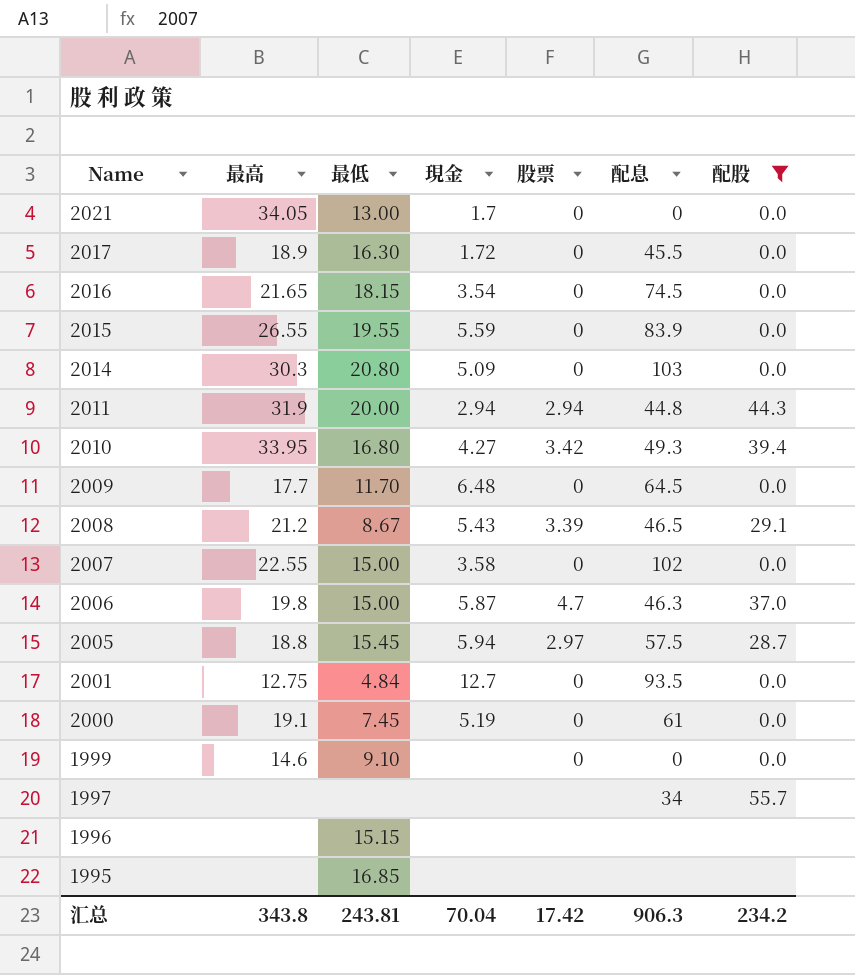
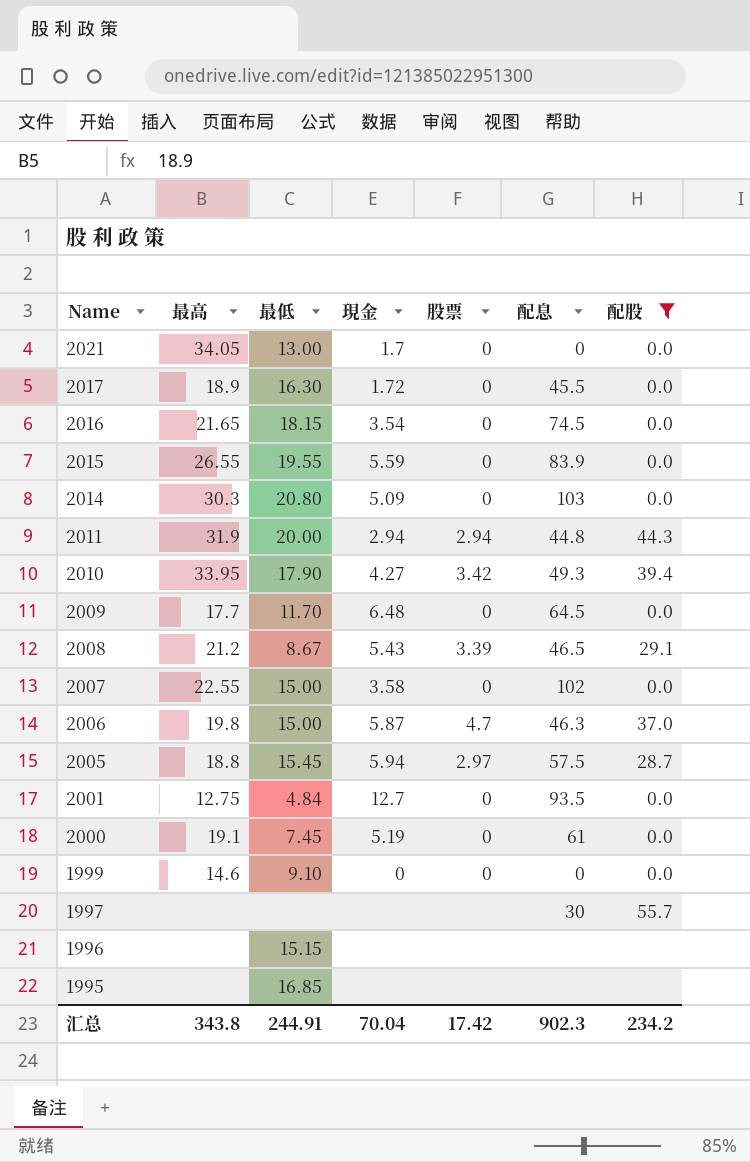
2010 | 最低: 16.80 -> 17.90
1999 | 現金: none -> 0
1997 | 配息: 34 -> 30
汇总 | 最低: 243.81 -> 244.91
汇总 | 配息: 906.3 -> 902.3

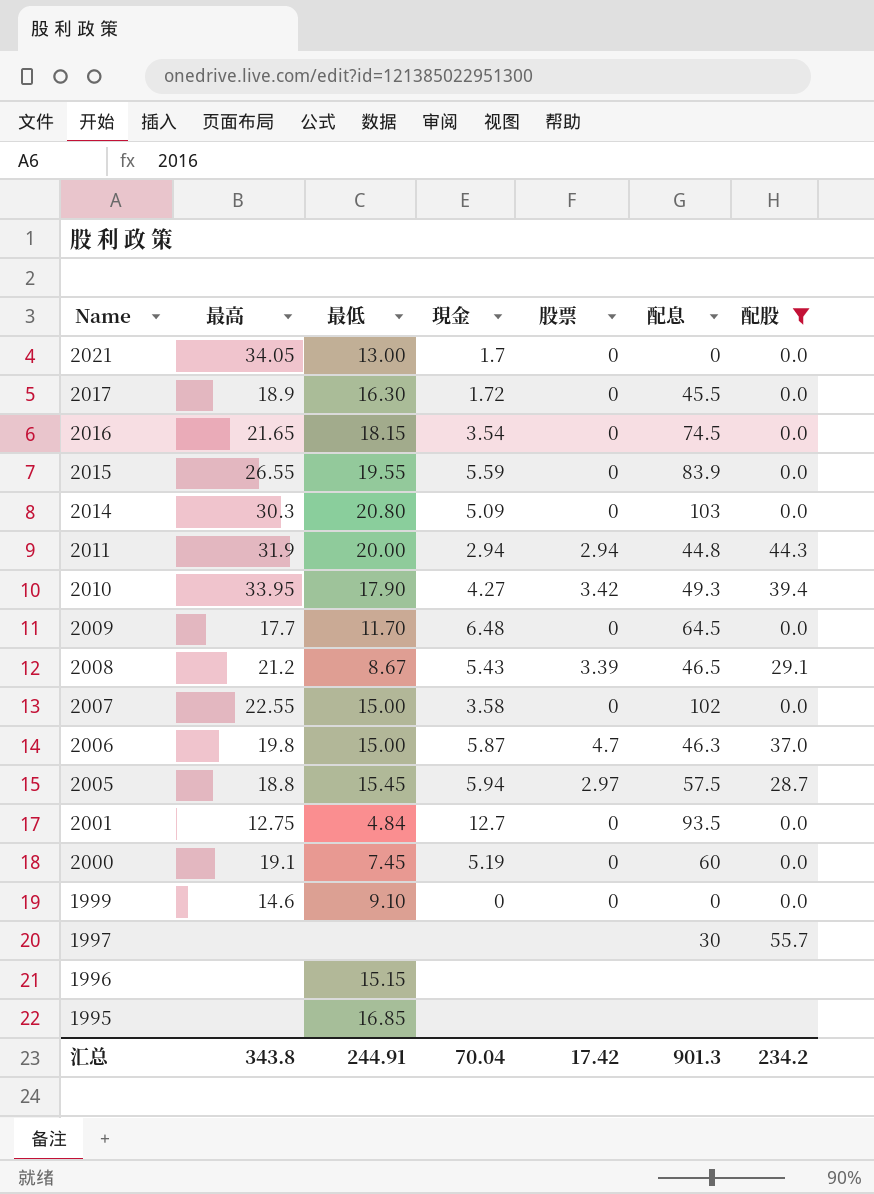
2000 | 配息: 61 -> 60
汇总 | 配息: 902.3 -> 901.3

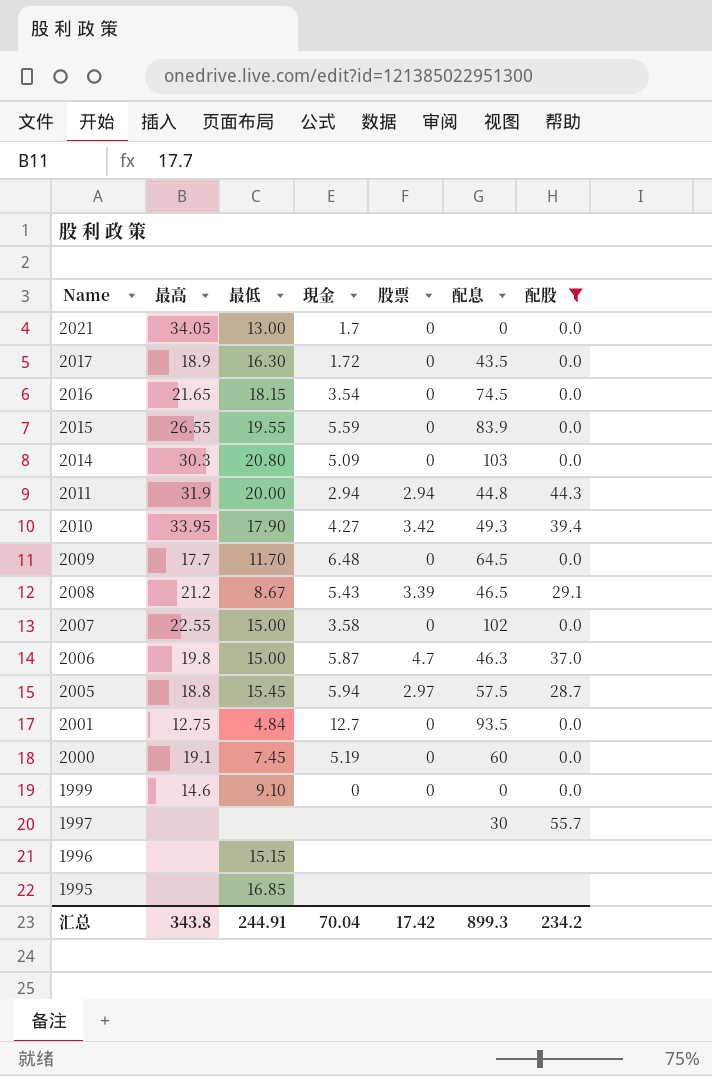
2017 | 配息: 45.5 -> 43.5
汇总 | 配息: 901.3 -> 899.3

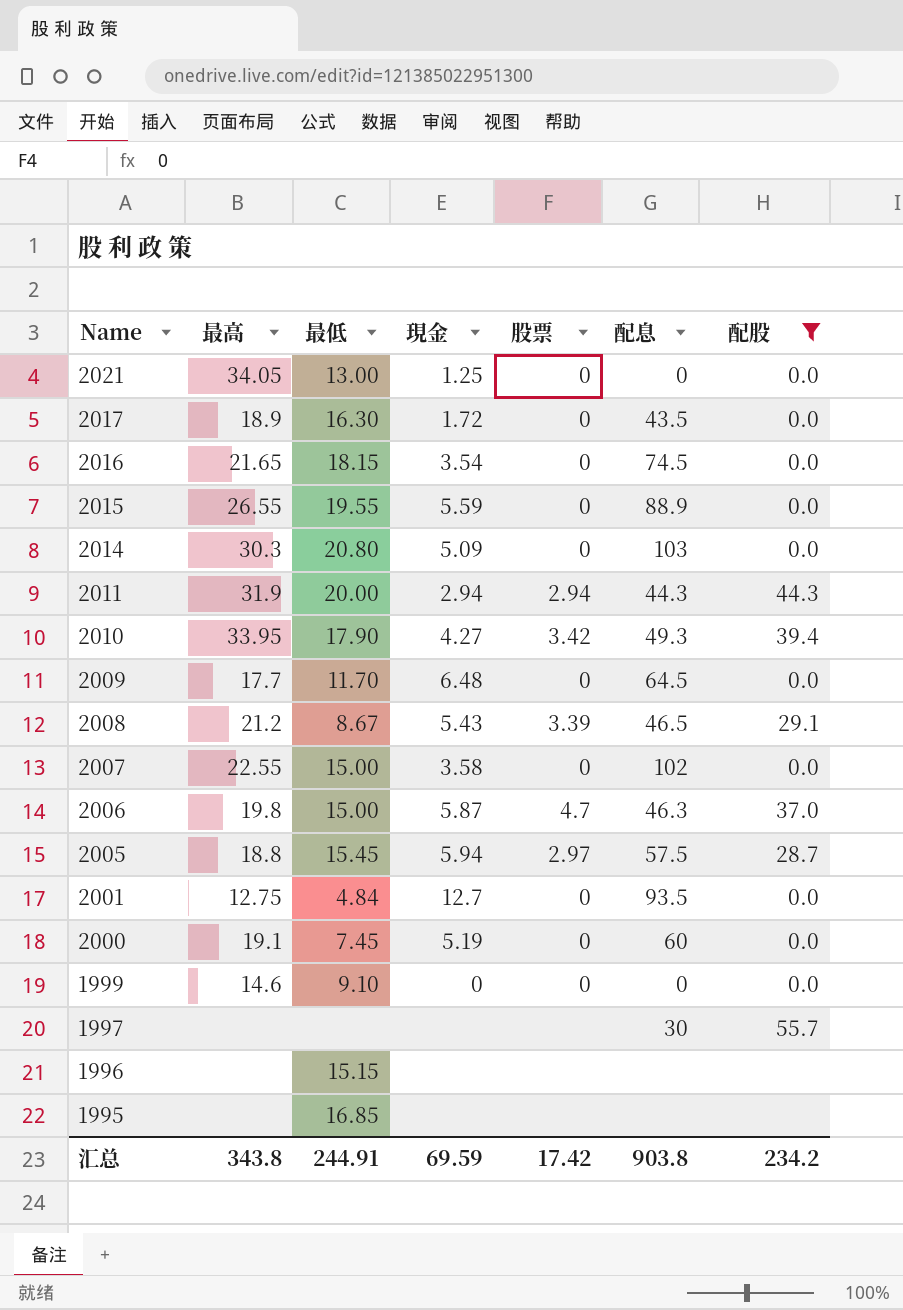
2021 | 現金: 1.7 -> 1.25
2015 | 配息: 83.9 -> 88.9
2011 | 配息: 44.8 -> 44.3
汇总 | 現金: 70.04 -> 69.59
汇总 | 配息: 899.3 -> 903.8

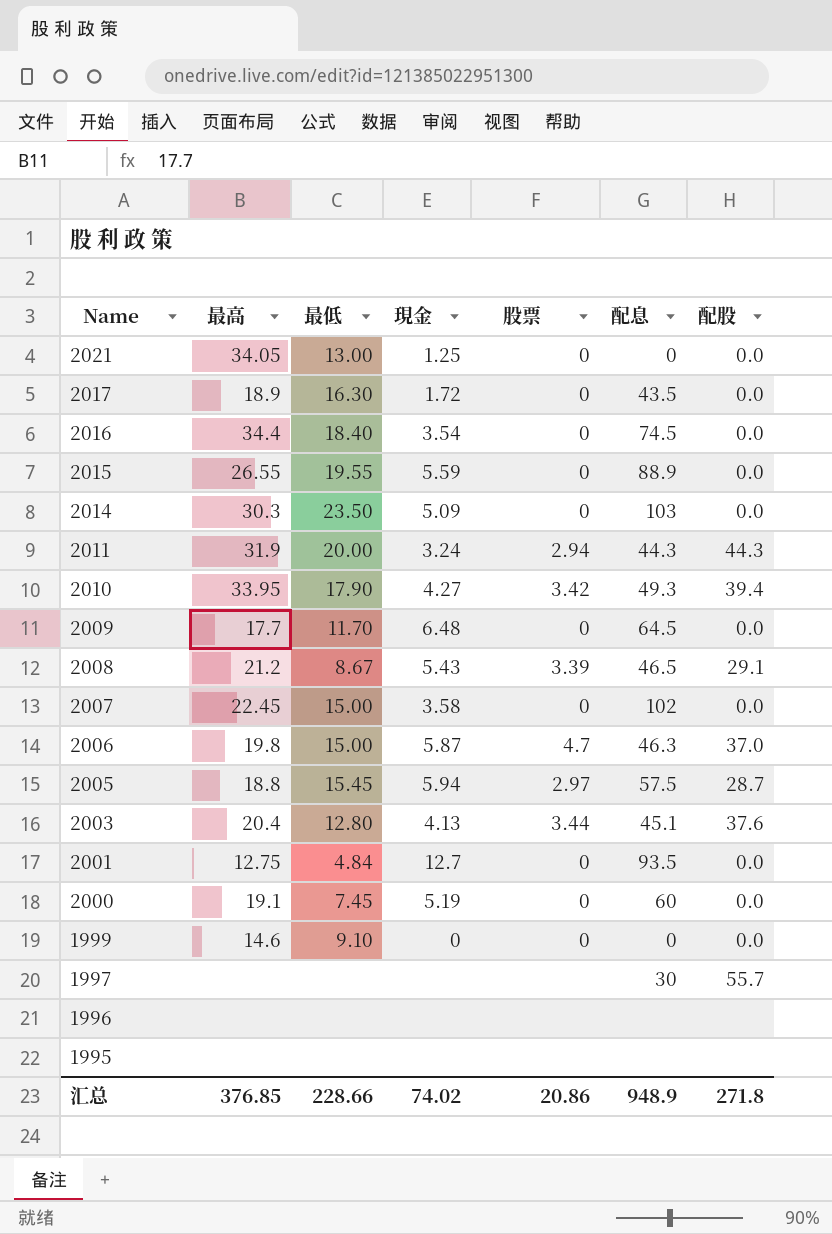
filter: 配股 != 37.6 -> none
2016 | 最高: 21.65 -> 34.4
2016 | 最低: 18.15 -> 18.40
2014 | 最低: 20.80 -> 23.50
2011 | 現金: 2.94 -> 3.24
2007 | 最高: 22.55 -> 22.45
1996 | 最低: 15.15 -> none
1995 | 最低: 16.85 -> none
汇总 | 最高: 343.8 -> 376.85
汇总 | 最低: 244.91 -> 228.66
汇总 | 現金: 69.59 -> 74.02
汇总 | 股票: 17.42 -> 20.86
汇总 | 配息: 903.8 -> 948.9
汇总 | 配股: 234.2 -> 271.8

